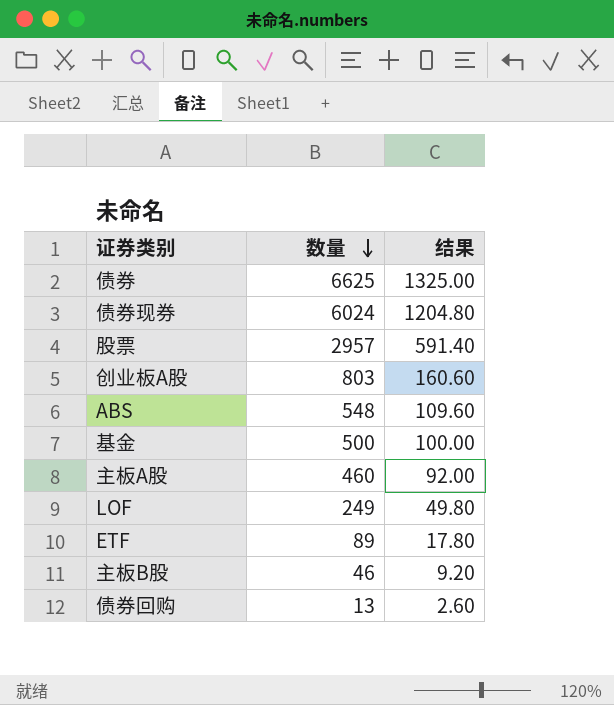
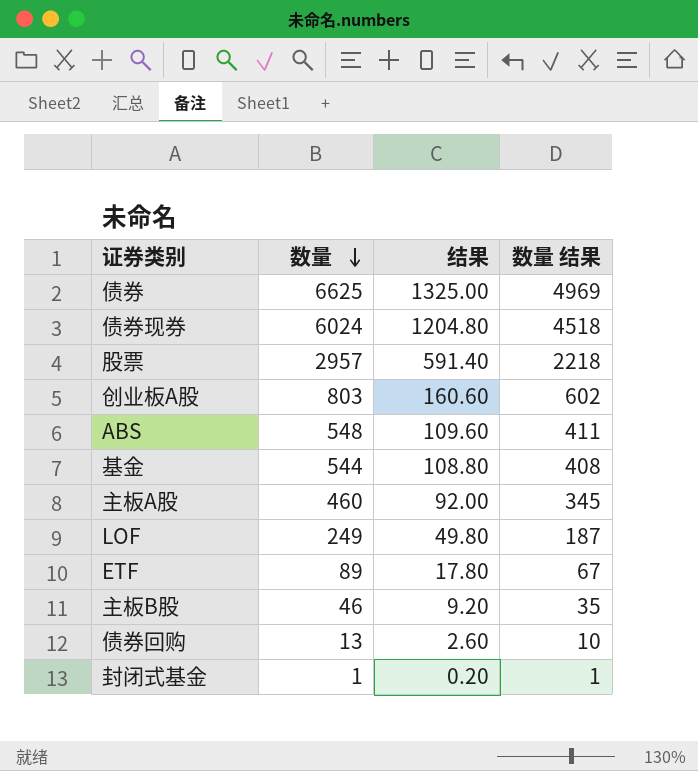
column 数量 结果 | formula: none -> [数量] * 0.75
基金 | 数量: 500 -> 544
基金 | 结果: 100.00 -> 108.80
row 封闭式基金: none -> 1 | 0.20 | 1

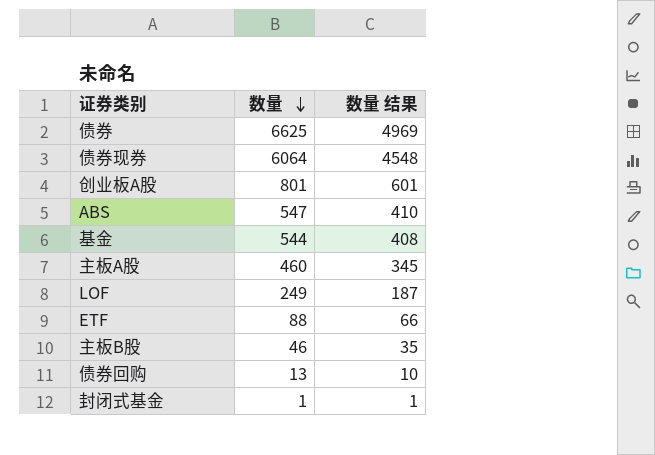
column 结果 | formula: [数量] * 0.2 -> none
row 股票: 2957 | 591.40 | 2218 -> none
债券现券 | 数量: 6024 -> 6064
债券现券 | 数量 结果: 4518 -> 4548
创业板A股 | 数量: 803 -> 801
创业板A股 | 数量 结果: 602 -> 601
ABS | 数量: 548 -> 547
ABS | 数量 结果: 411 -> 410
ETF | 数量: 89 -> 88
ETF | 数量 结果: 67 -> 66

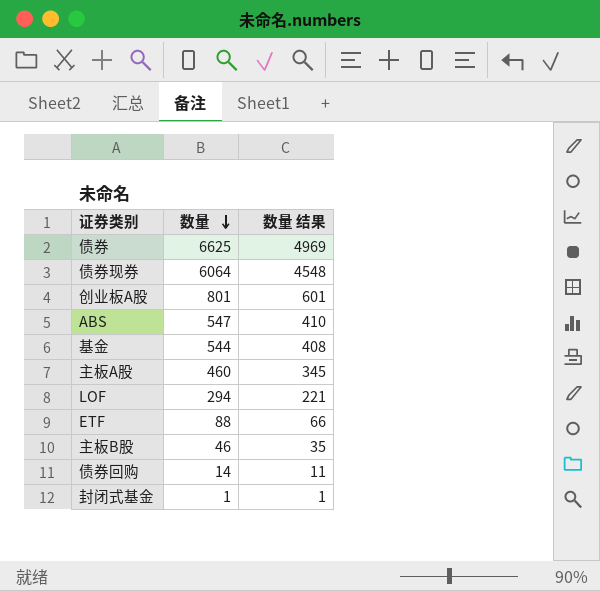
LOF | 数量: 249 -> 294
LOF | 数量 结果: 187 -> 221
债券回购 | 数量: 13 -> 14
债券回购 | 数量 结果: 10 -> 11

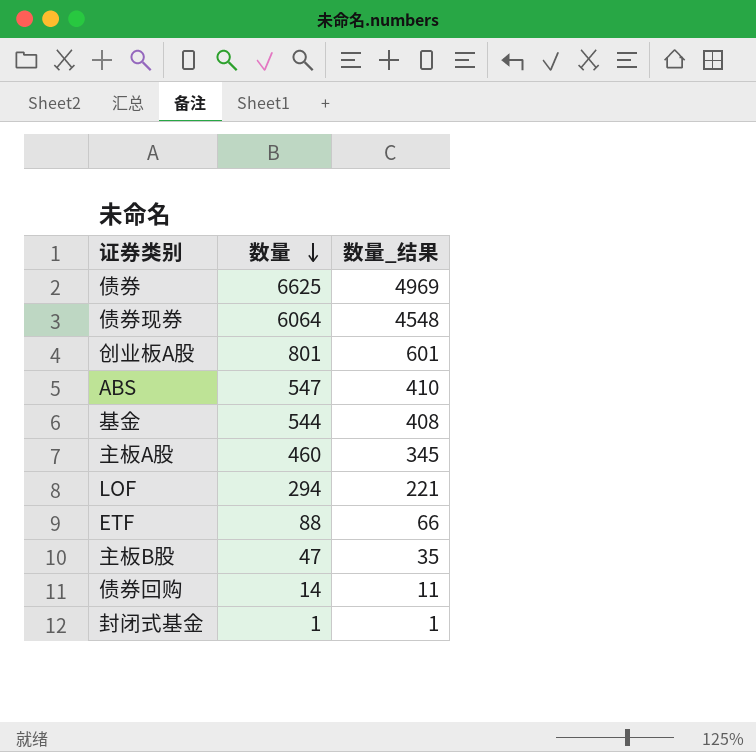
column name: 数量 结果 -> 数量_结果
主板B股 | 数量: 46 -> 47

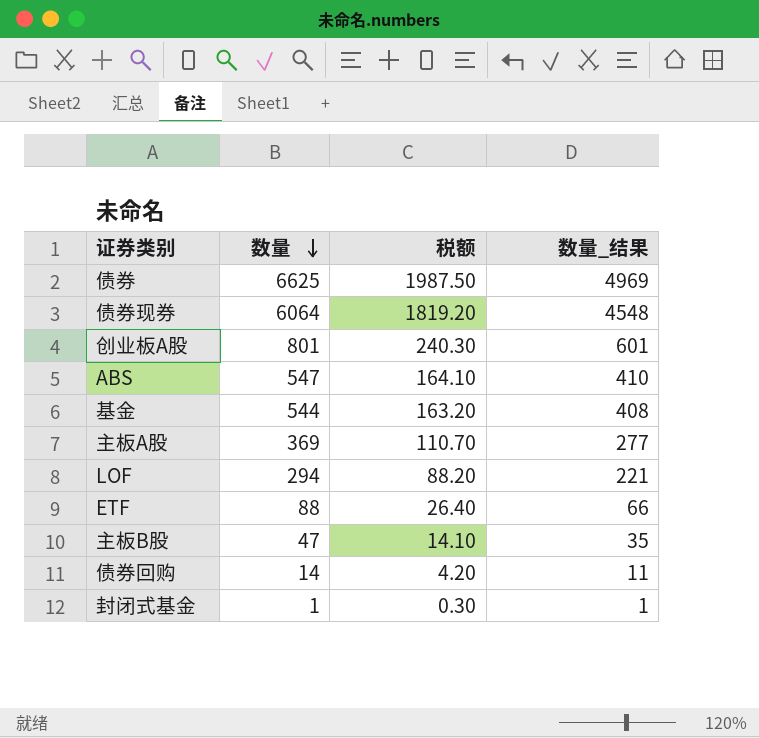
column 税额 | formula: none -> [数量] * 0.3
主板A股 | 数量: 460 -> 369
主板A股 | 数量_结果: 345 -> 277

